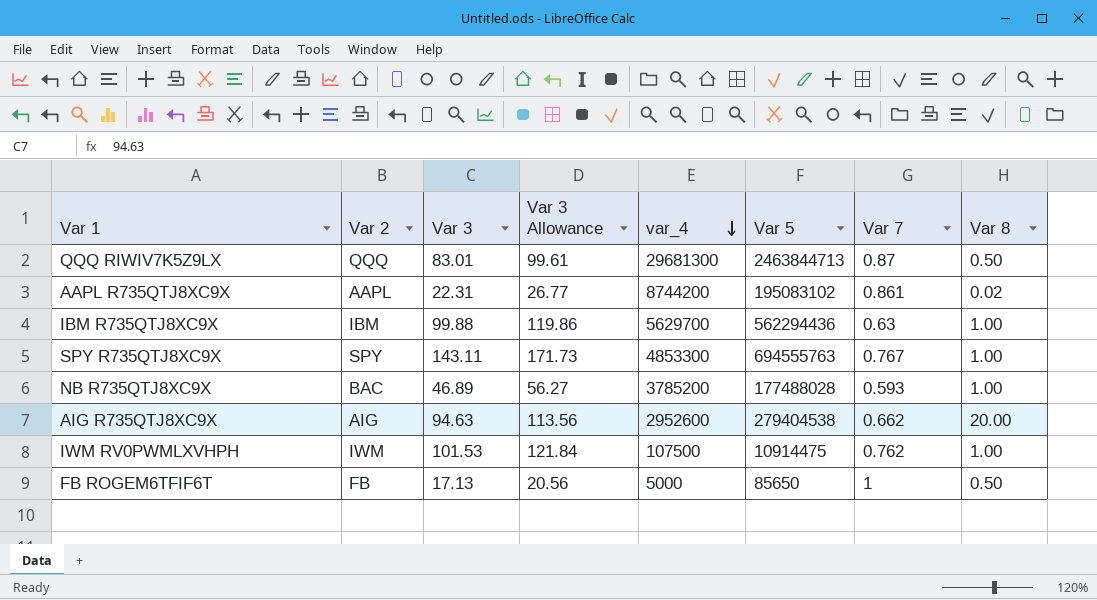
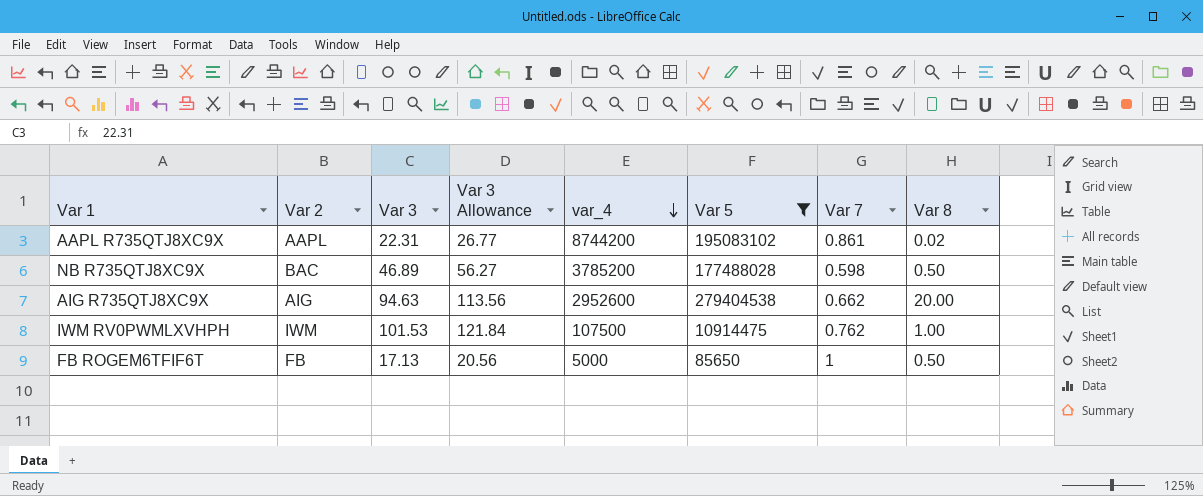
filter: none -> Var 5 <= 279404538
NB R735QTJ8XC9X | Var 7: 0.593 -> 0.598
NB R735QTJ8XC9X | Var 8: 1.00 -> 0.50

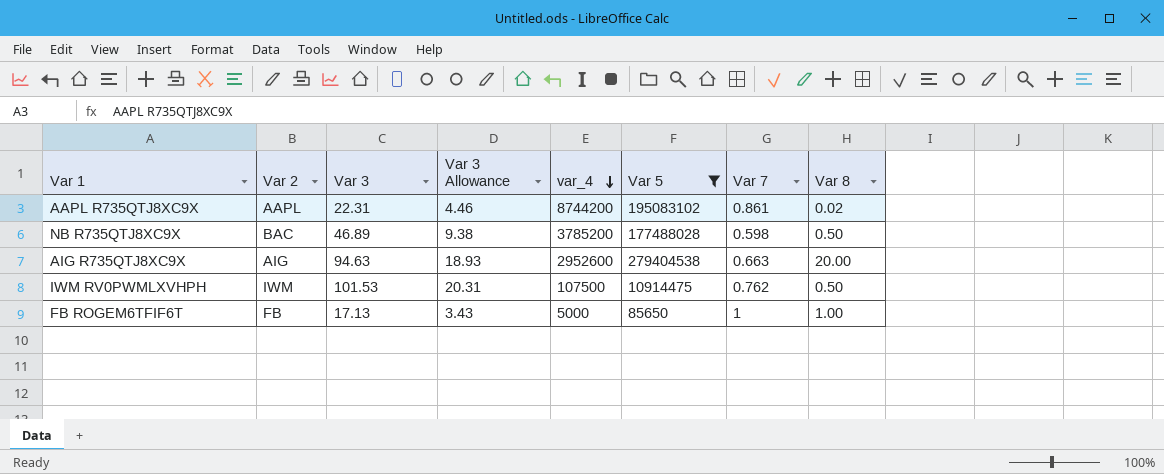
column Var 3 Allowance | formula: [Var 3] * 1.2 -> [Var 3] * 0.2
AIG R735QTJ8XC9X | Var 7: 0.662 -> 0.663
IWM RV0PWMLXVHPH | Var 8: 1.00 -> 0.50
FB ROGEM6TFIF6T | Var 8: 0.50 -> 1.00

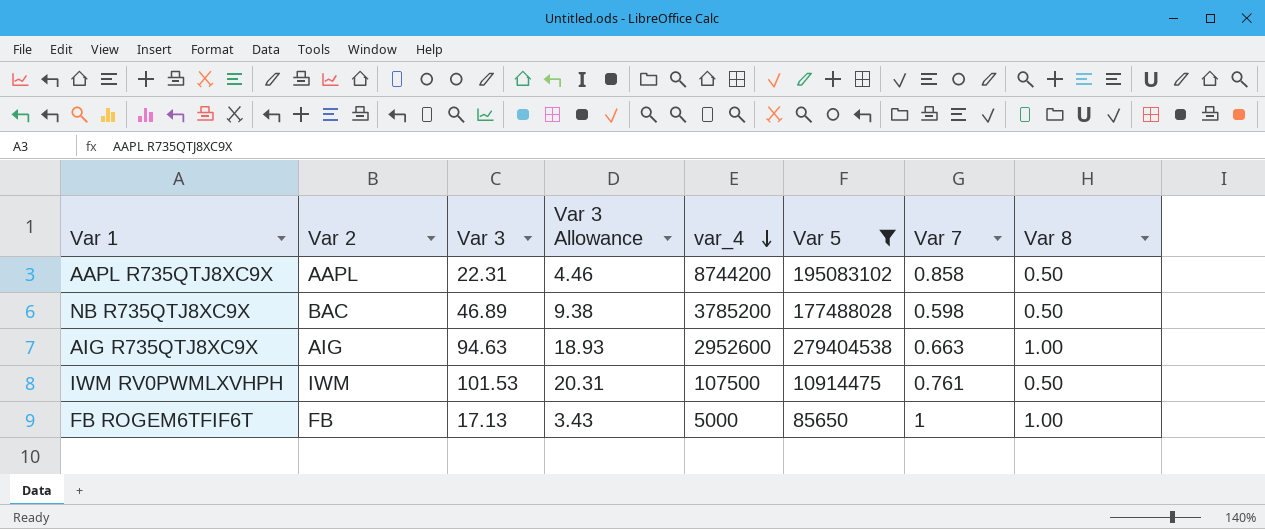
AAPL R735QTJ8XC9X | Var 7: 0.861 -> 0.858
AAPL R735QTJ8XC9X | Var 8: 0.02 -> 0.50
AIG R735QTJ8XC9X | Var 8: 20.00 -> 1.00
IWM RV0PWMLXVHPH | Var 7: 0.762 -> 0.761

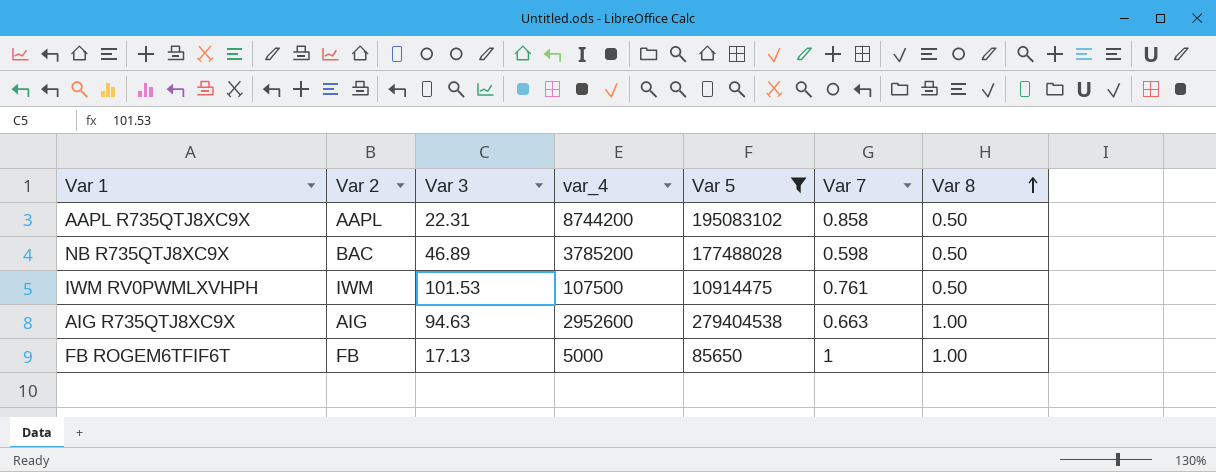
row order: var_4 descending -> Var 8 ascending
column Var 3 Allowance | formula: [Var 3] * 0.2 -> none

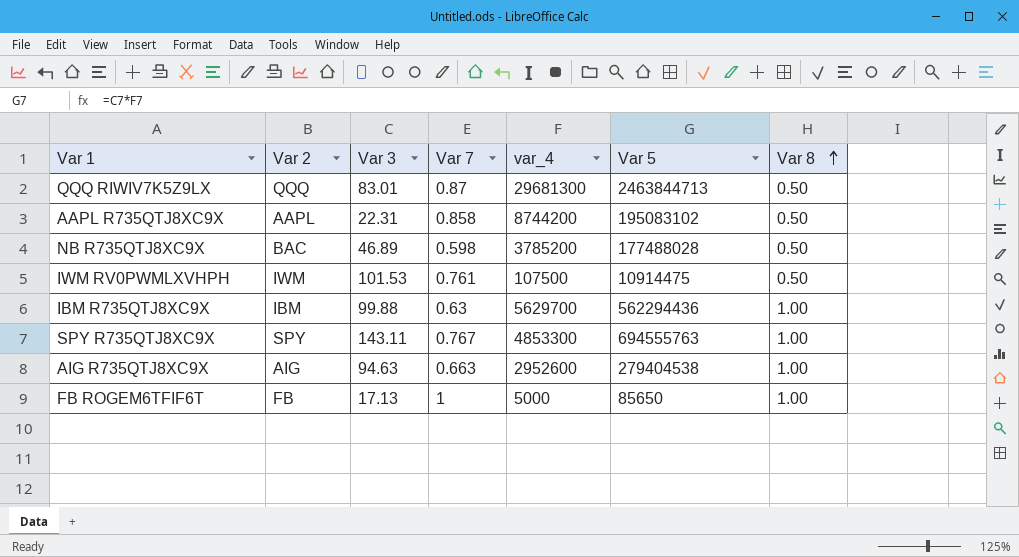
filter: Var 5 <= 279404538 -> none
column Var 7 | position: 6 -> 4

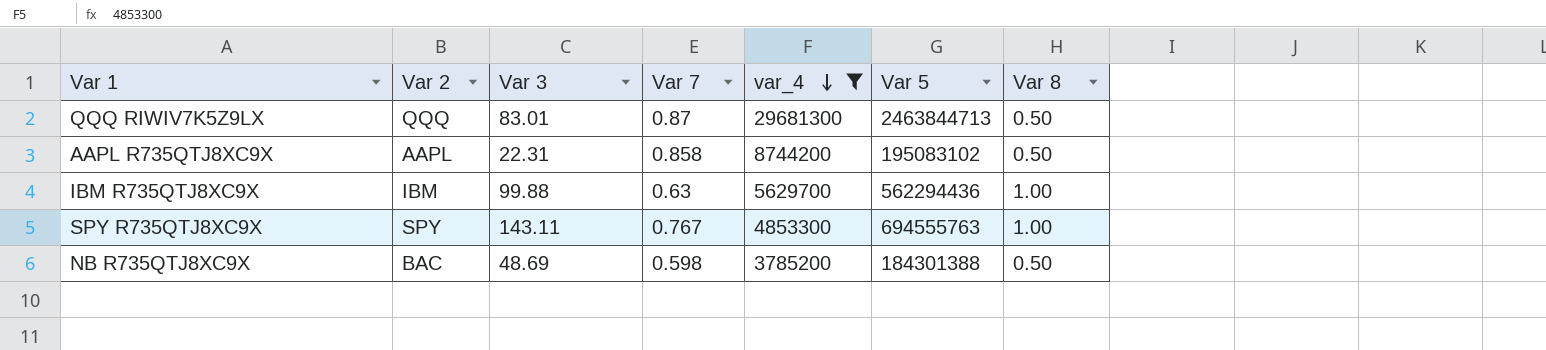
filter: none -> var_4 >= 3785200
row order: Var 8 ascending -> var_4 descending
NB R735QTJ8XC9X | Var 3: 46.89 -> 48.69
NB R735QTJ8XC9X | Var 5: 177488028 -> 184301388

